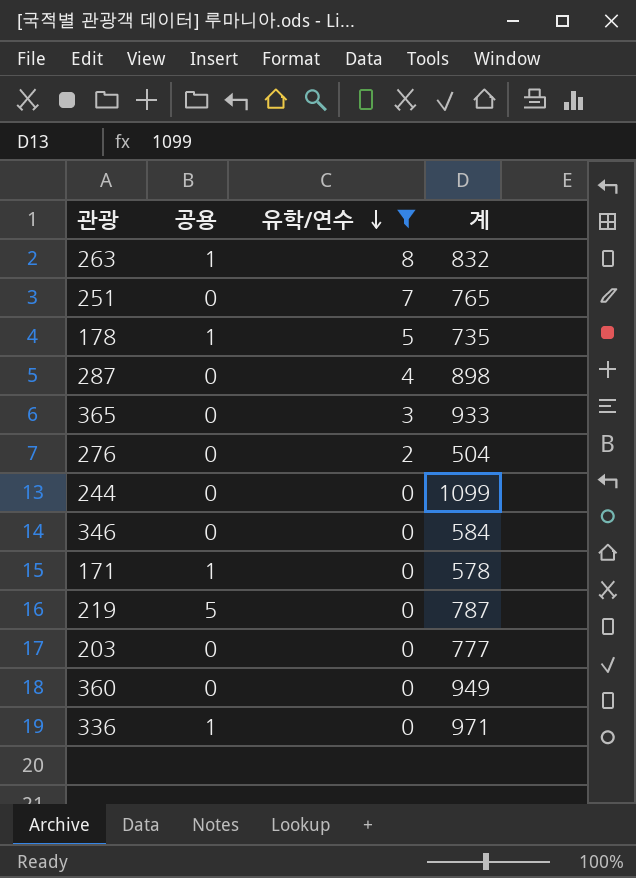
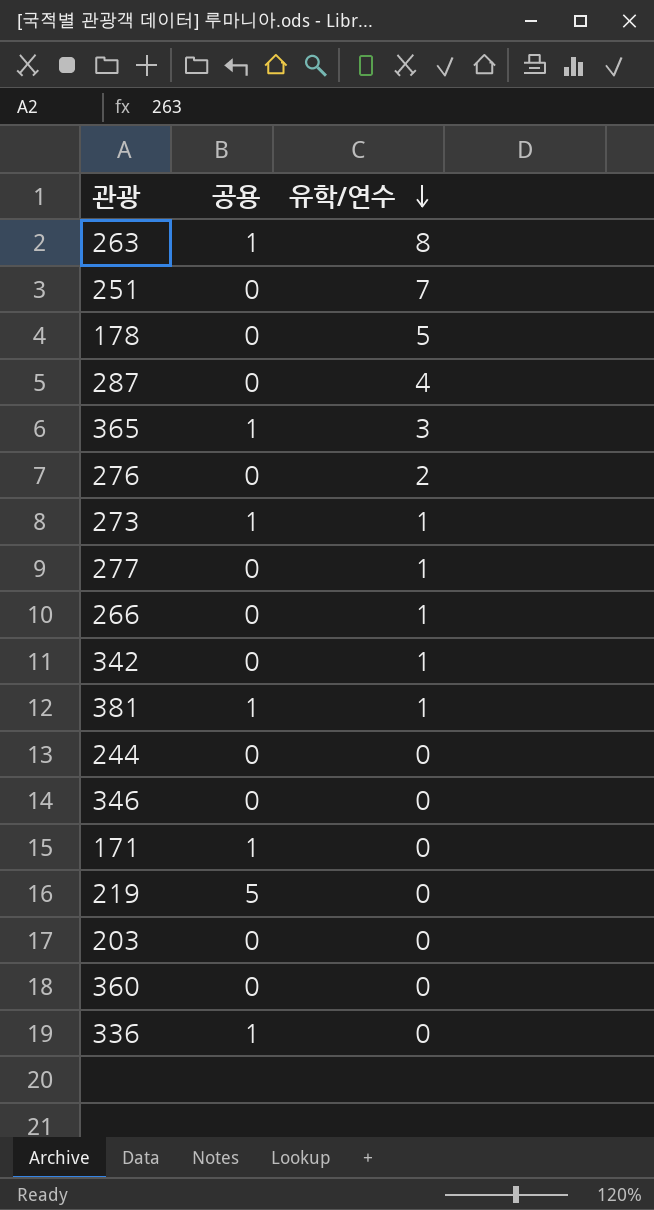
filter: 유학/연수 != 1 -> none
column 계 | position: 4 -> none
178 | 공용: 1 -> 0
365 | 공용: 0 -> 1

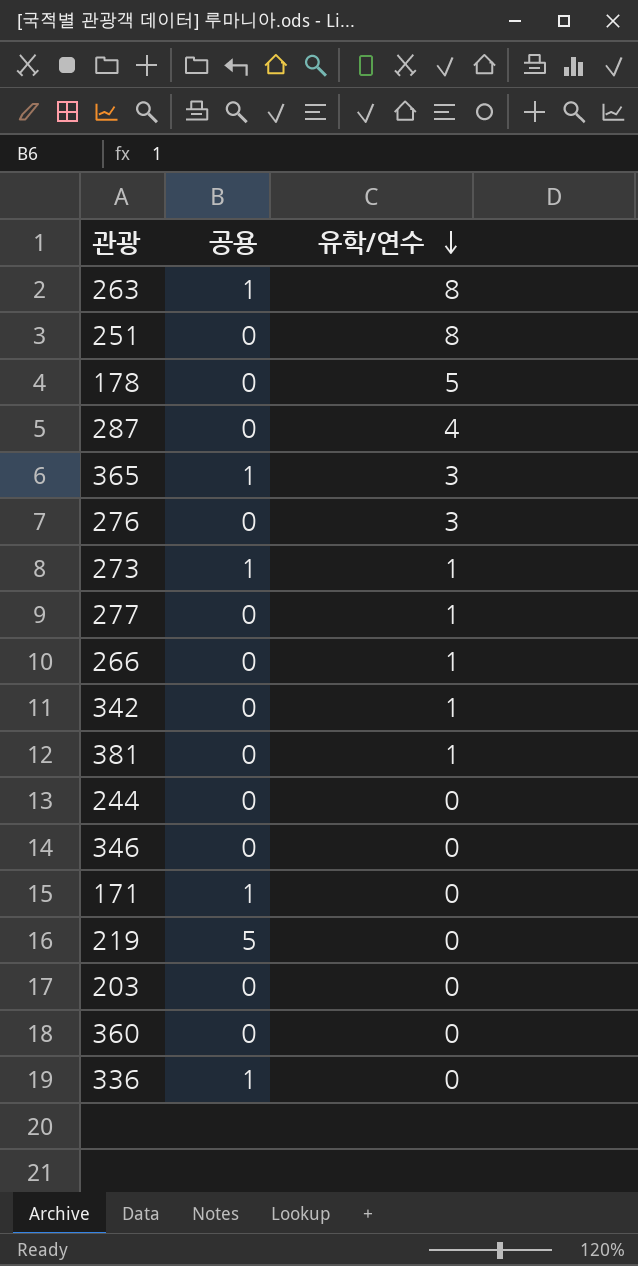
251 | 유학/연수: 7 -> 8
276 | 유학/연수: 2 -> 3
381 | 공용: 1 -> 0

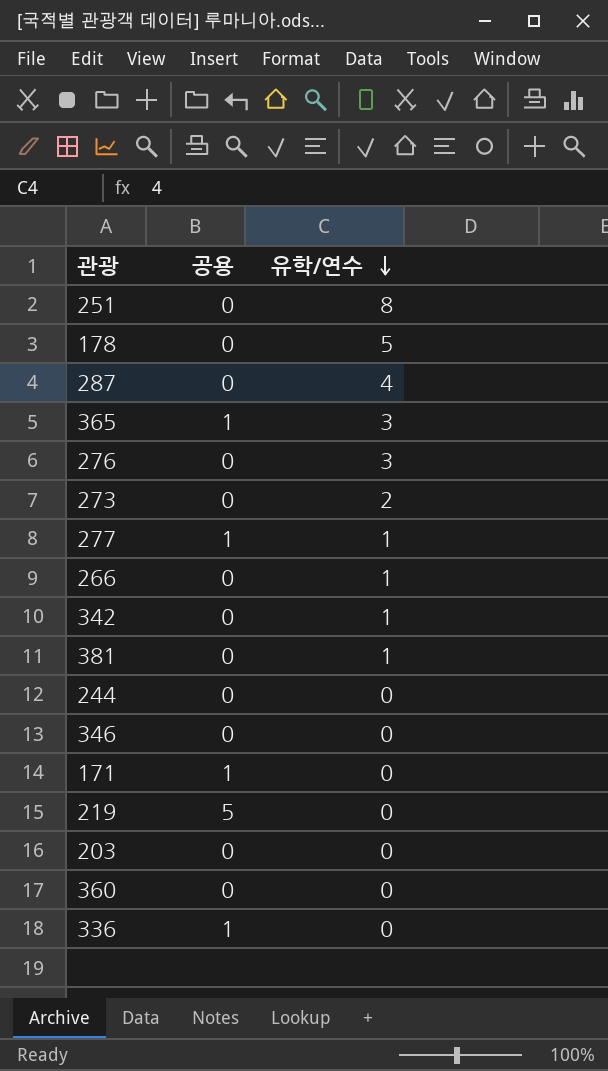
row 263: 1 | 8 -> none
273 | 공용: 1 -> 0
273 | 유학/연수: 1 -> 2
277 | 공용: 0 -> 1

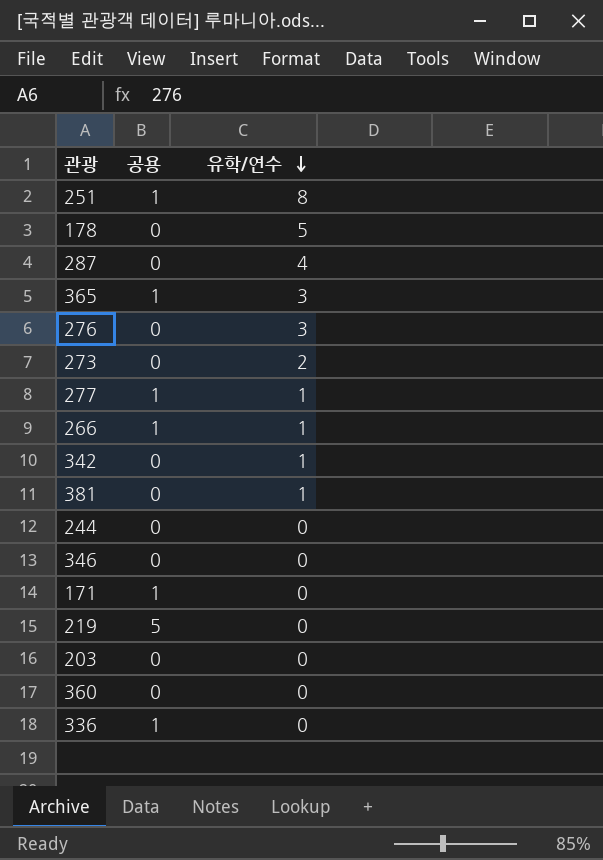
251 | 공용: 0 -> 1
266 | 공용: 0 -> 1

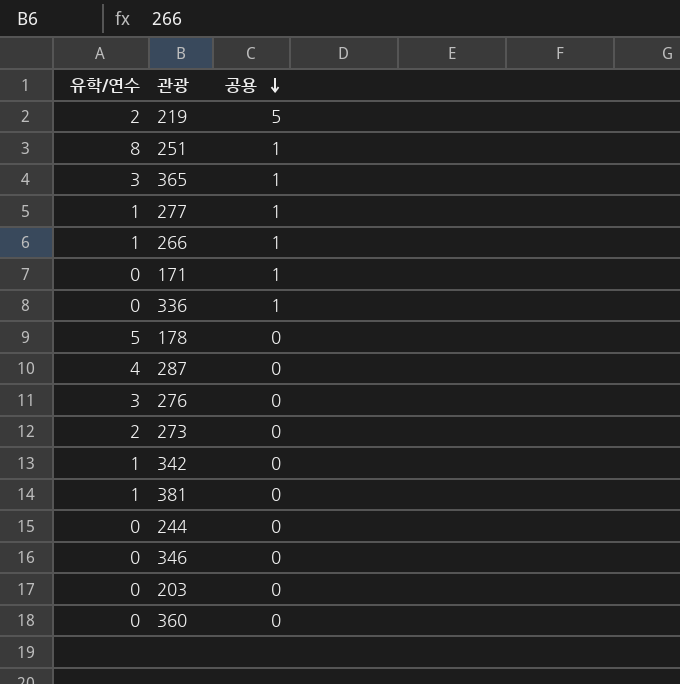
row order: 유학/연수 descending -> 공용 descending
column 유학/연수 | position: 3 -> 1
219 | 유학/연수: 0 -> 2

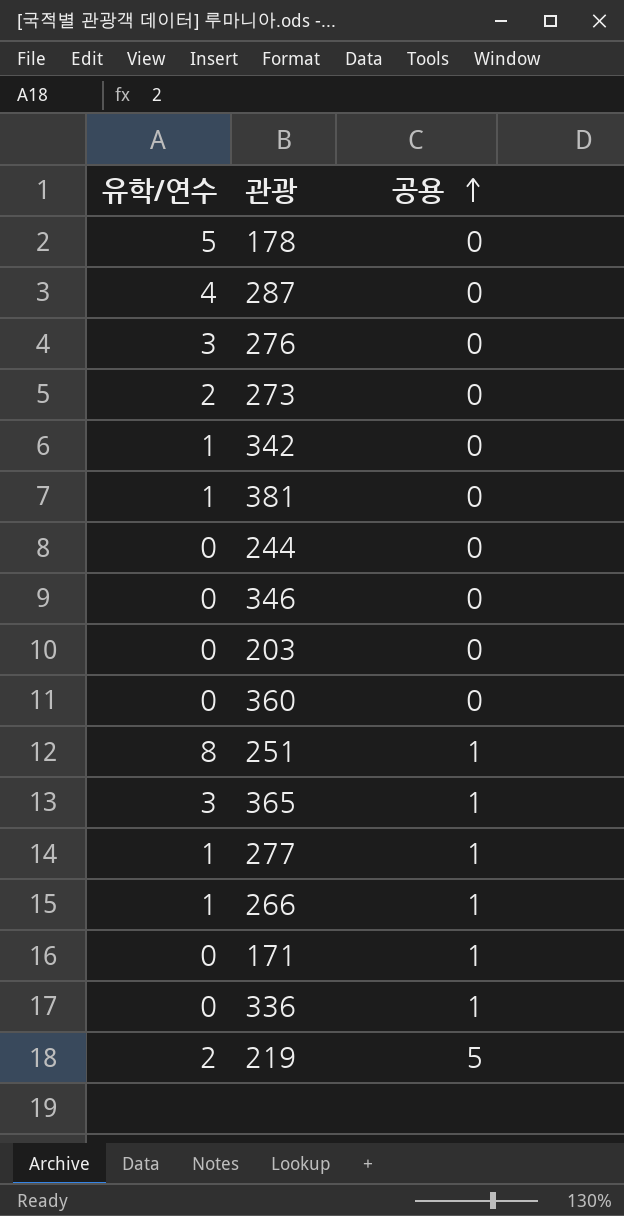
row order: 공용 descending -> 공용 ascending

